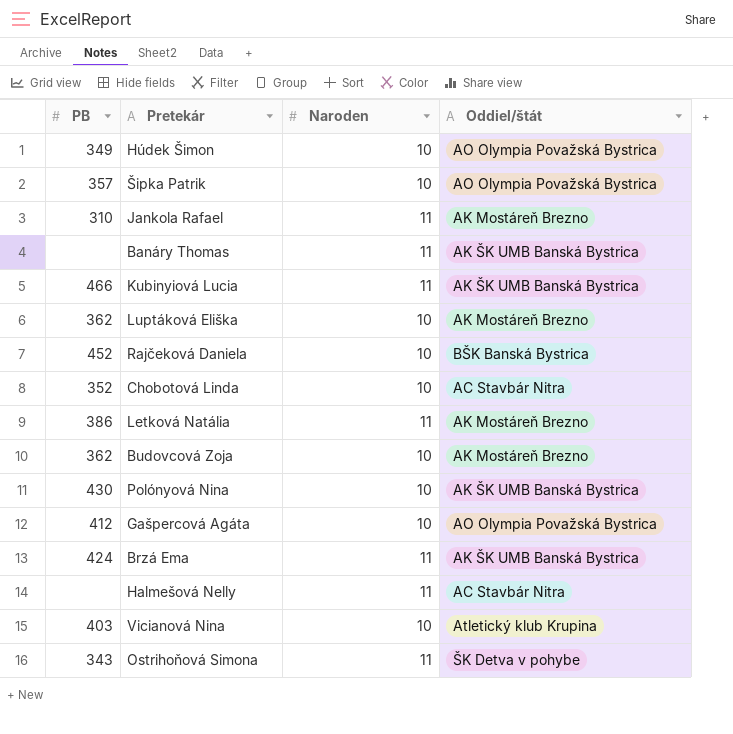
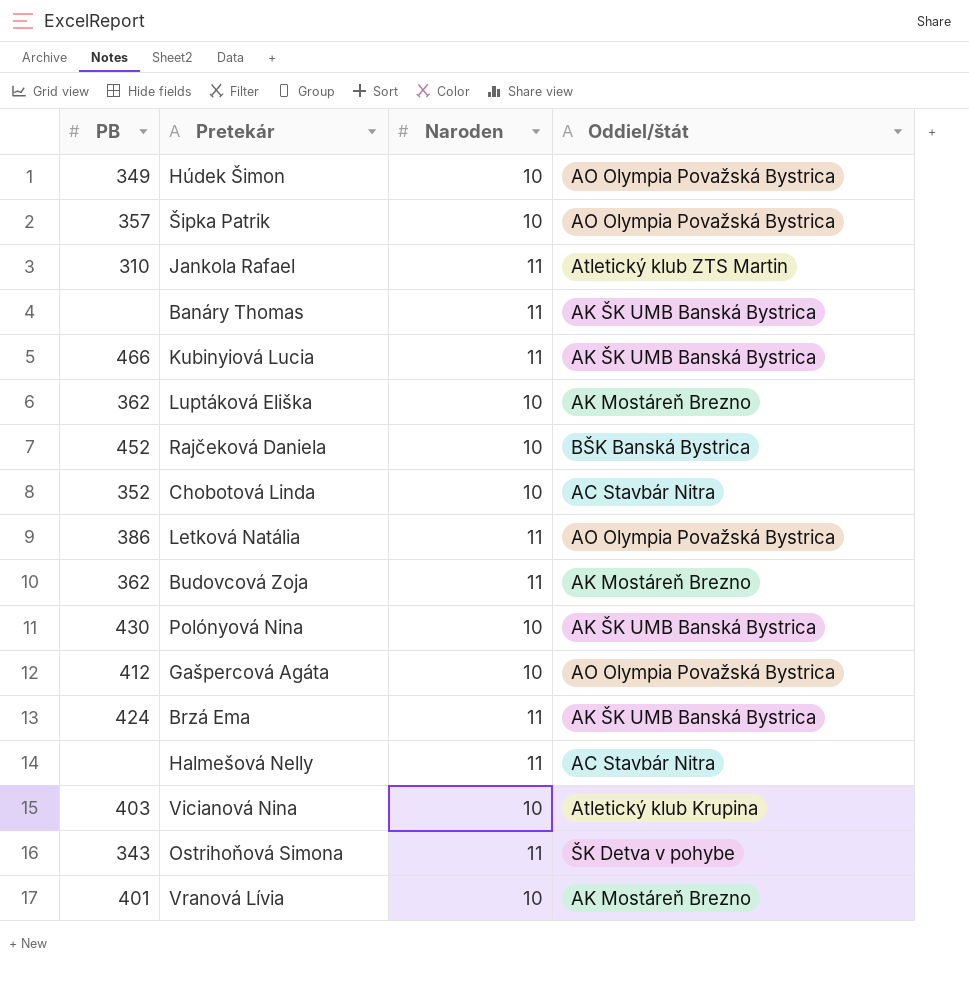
Jankola Rafael | Oddiel/štát: AK Mostáreň Brezno -> Atletický klub ZTS Martin
Letková Natália | Oddiel/štát: AK Mostáreň Brezno -> AO Olympia Považská Bystrica
Budovcová Zoja | Naroden: 10 -> 11
row Vranová Lívia: none -> 401 | 10 | AK Mostáreň Brezno

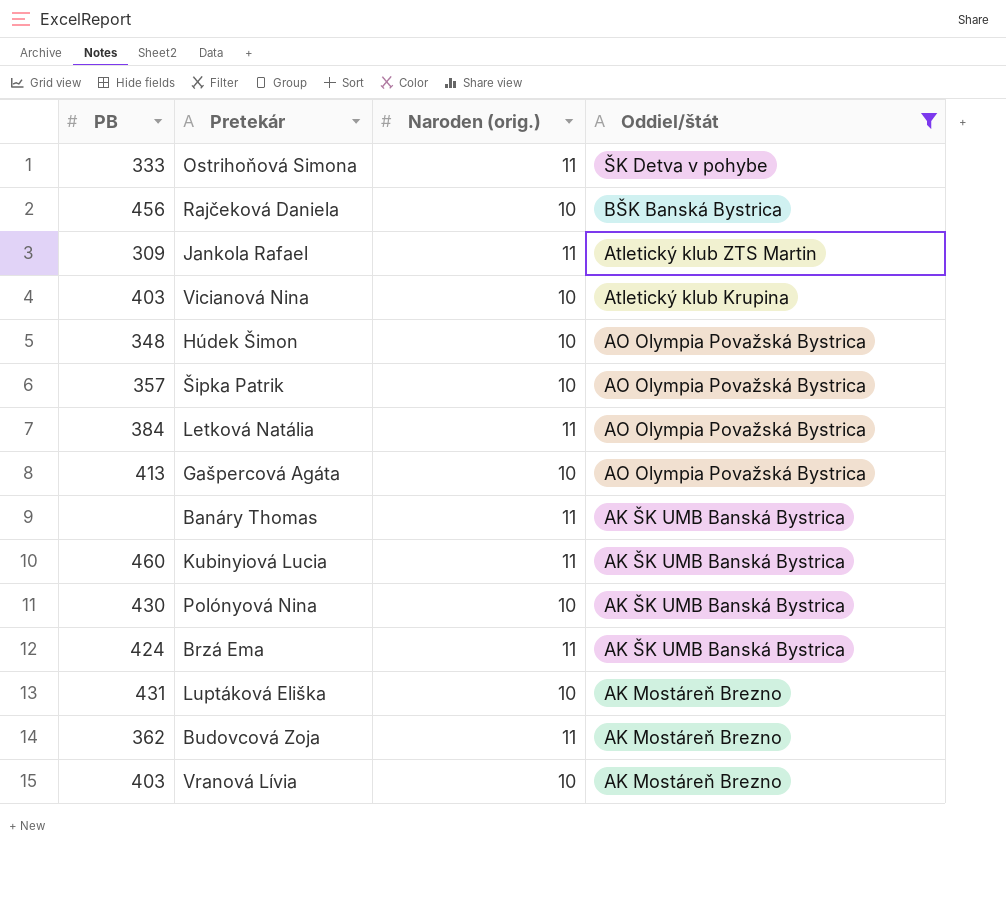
filter: none -> Oddiel/štát != AC Stavbár Nitra
row order: none -> Oddiel/štát descending
column name: Naroden -> Naroden (orig.)
Ostrihoňová Simona | PB: 343 -> 333
Rajčeková Daniela | PB: 452 -> 456
Jankola Rafael | PB: 310 -> 309
Húdek Šimon | PB: 349 -> 348
Letková Natália | PB: 386 -> 384
Gašpercová Agáta | PB: 412 -> 413
Kubinyiová Lucia | PB: 466 -> 460
Luptáková Eliška | PB: 362 -> 431
Vranová Lívia | PB: 401 -> 403

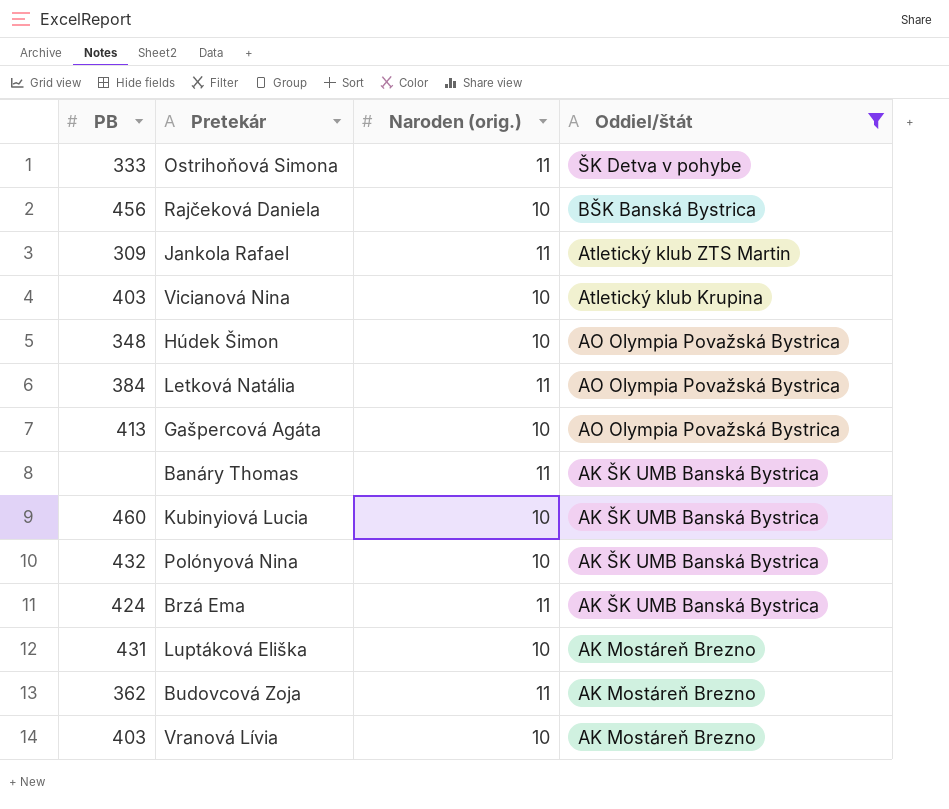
row Šipka Patrik: 357 | 10 | AO Olympia Považská Bystrica -> none
Kubinyiová Lucia | Naroden (orig.): 11 -> 10
Polónyová Nina | PB: 430 -> 432

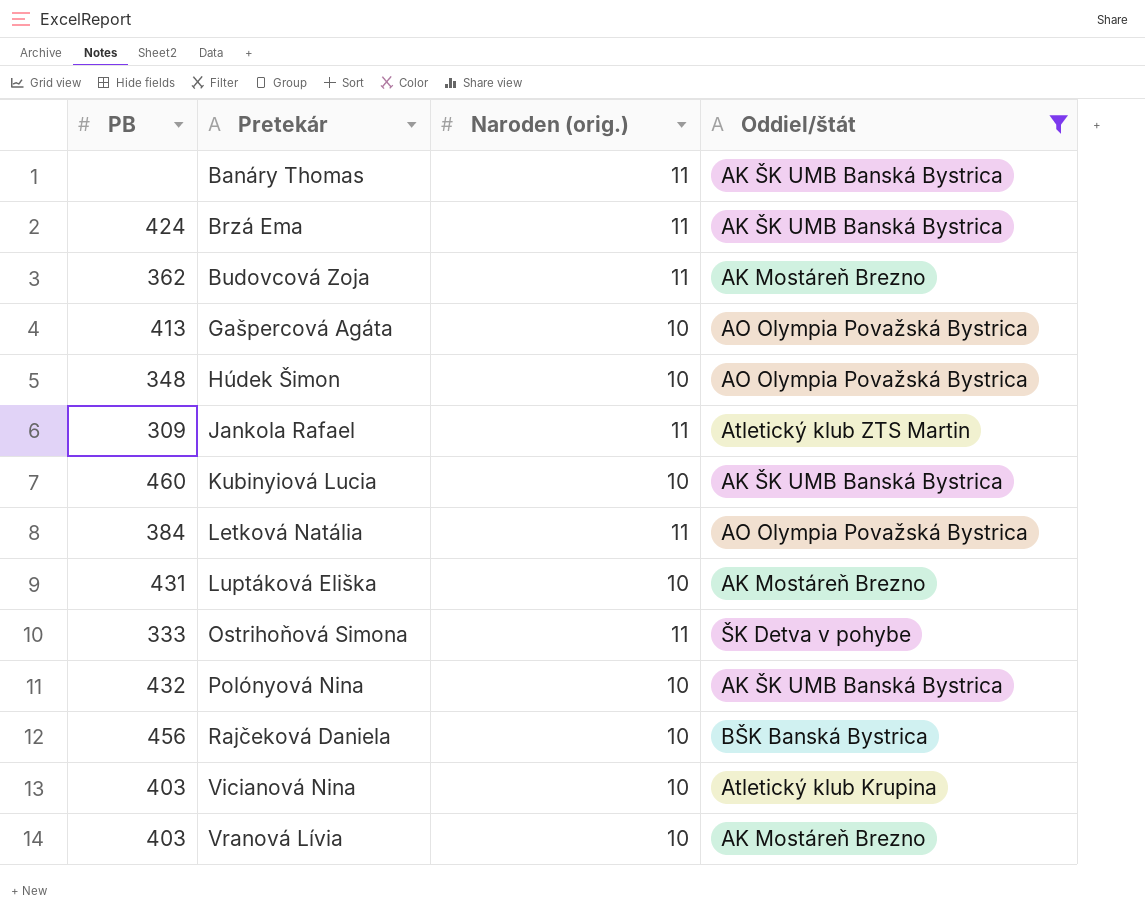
row order: Oddiel/štát descending -> Pretekár ascending

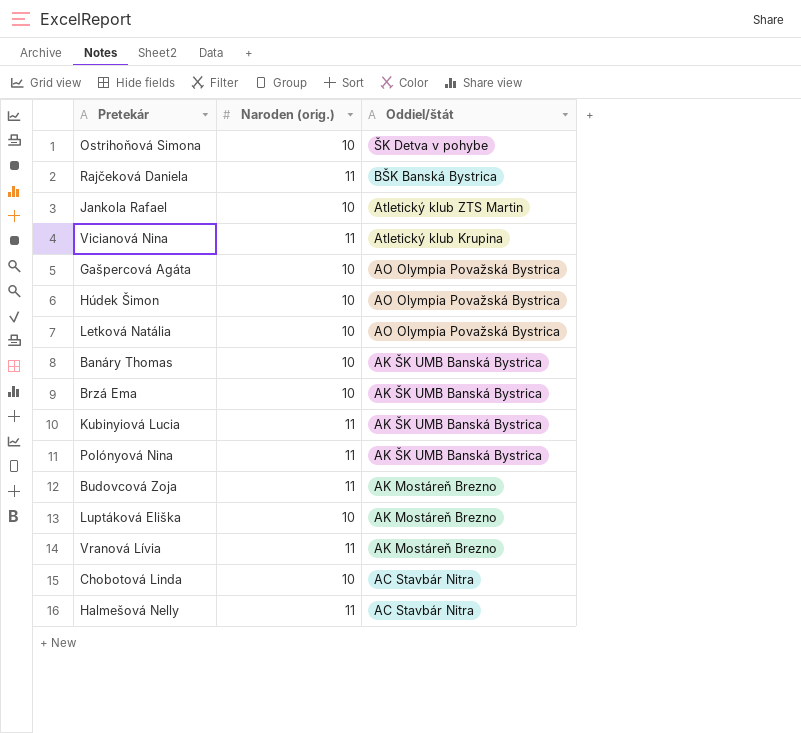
filter: Oddiel/štát != AC Stavbár Nitra -> none
row order: Pretekár ascending -> Oddiel/štát descending
column PB | position: 1 -> none
Ostrihoňová Simona | Naroden (orig.): 11 -> 10
Rajčeková Daniela | Naroden (orig.): 10 -> 11
Jankola Rafael | Naroden (orig.): 11 -> 10
Vicianová Nina | Naroden (orig.): 10 -> 11
Letková Natália | Naroden (orig.): 11 -> 10
Banáry Thomas | Naroden (orig.): 11 -> 10
Brzá Ema | Naroden (orig.): 11 -> 10
Kubinyiová Lucia | Naroden (orig.): 10 -> 11
Polónyová Nina | Naroden (orig.): 10 -> 11
Vranová Lívia | Naroden (orig.): 10 -> 11

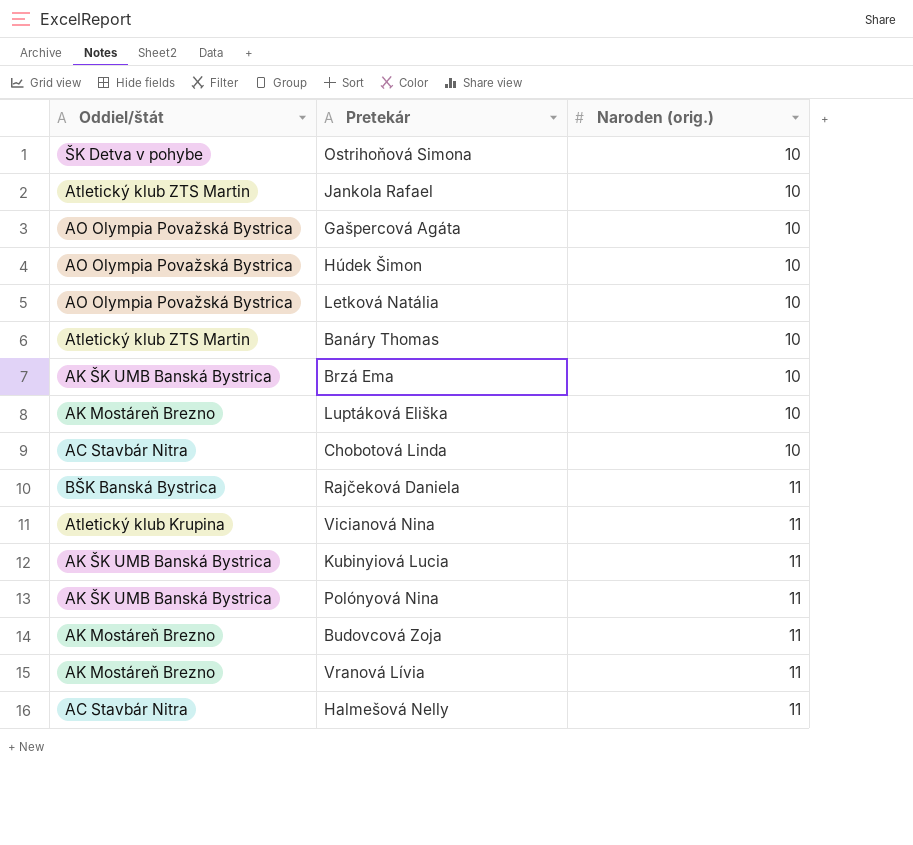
row order: Oddiel/štát descending -> Naroden (orig.) ascending
column Oddiel/štát | position: 3 -> 1
Banáry Thomas | Oddiel/štát: AK ŠK UMB Banská Bystrica -> Atletický klub ZTS Martin

